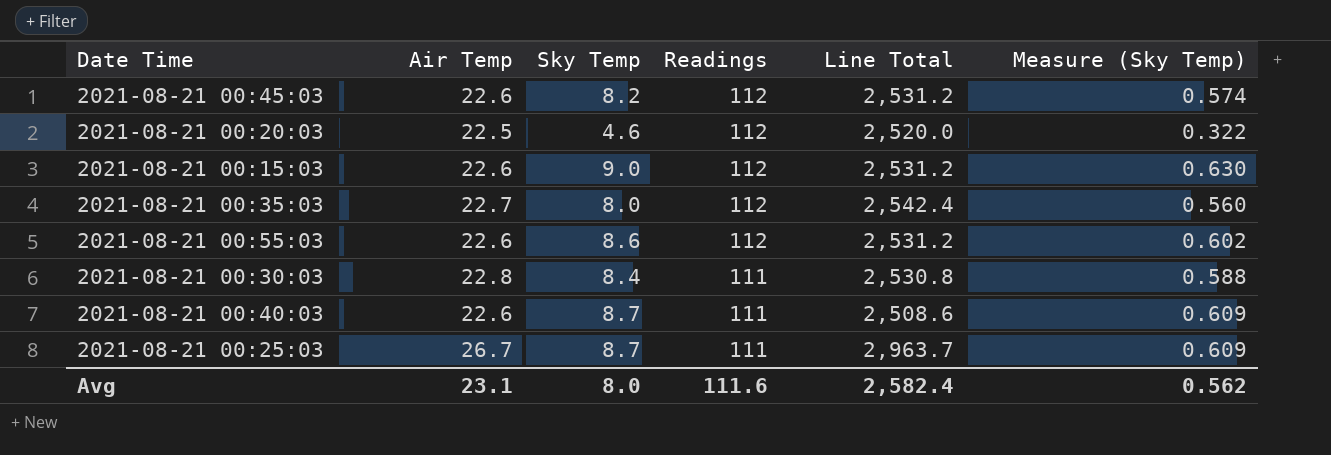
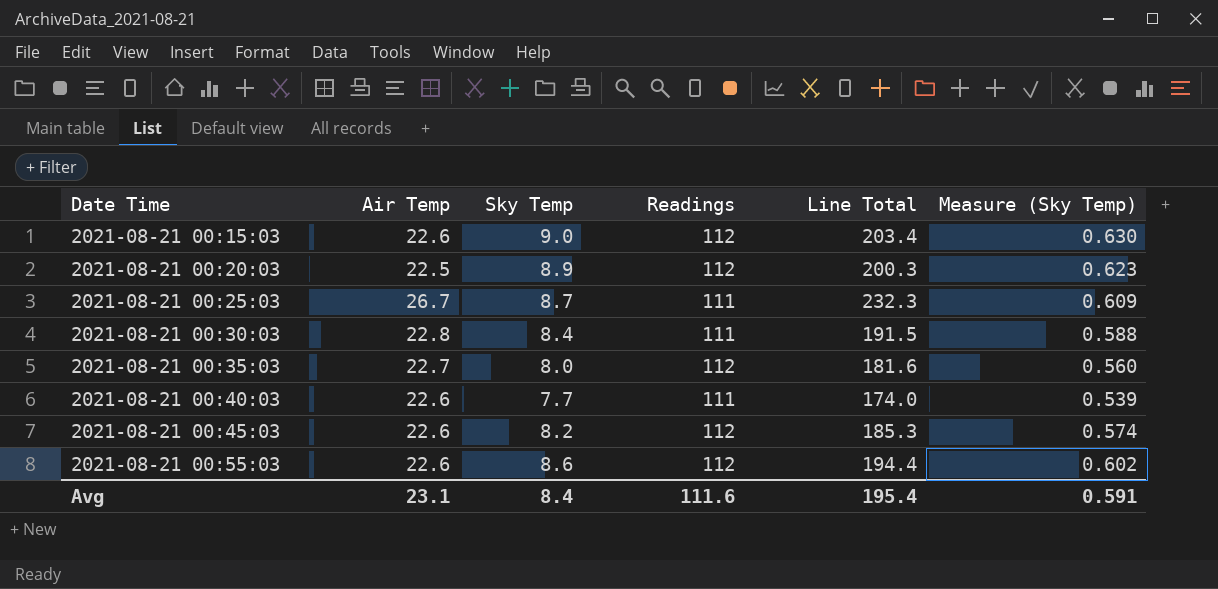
row order: Readings descending -> Date Time ascending
column Line Total | formula: [Air Temp] * [Readings] -> [Air Temp] * [Sky Temp]
2021-08-21 00:20:03 | Sky Temp: 4.6 -> 8.9
2021-08-21 00:20:03 | Measure (Sky Temp): 0.322 -> 0.623
2021-08-21 00:40:03 | Sky Temp: 8.7 -> 7.7
2021-08-21 00:40:03 | Measure (Sky Temp): 0.609 -> 0.539
Avg | Sky Temp: 8.0 -> 8.4
Avg | Line Total: 2,582.4 -> 195.4
Avg | Measure (Sky Temp): 0.562 -> 0.591

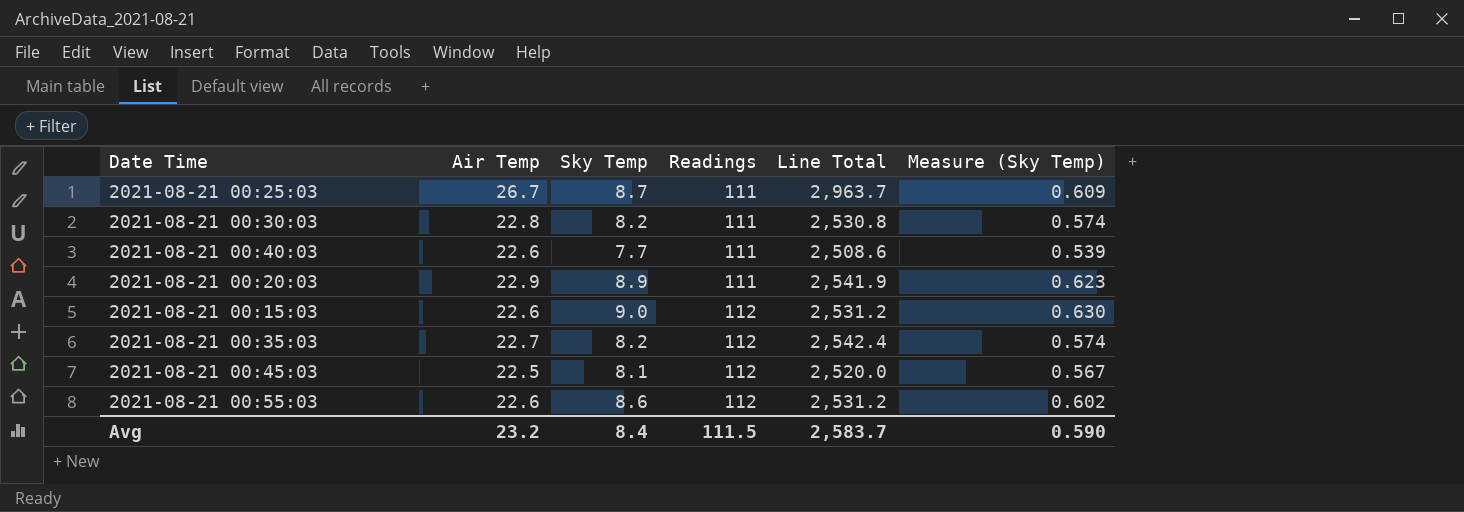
row order: Date Time ascending -> Readings ascending
column Line Total | formula: [Air Temp] * [Sky Temp] -> [Air Temp] * [Readings]
2021-08-21 00:30:03 | Sky Temp: 8.4 -> 8.2
2021-08-21 00:30:03 | Measure (Sky Temp): 0.588 -> 0.574
2021-08-21 00:20:03 | Air Temp: 22.5 -> 22.9
2021-08-21 00:20:03 | Readings: 112 -> 111
2021-08-21 00:35:03 | Sky Temp: 8.0 -> 8.2
2021-08-21 00:35:03 | Measure (Sky Temp): 0.560 -> 0.574
2021-08-21 00:45:03 | Air Temp: 22.6 -> 22.5
2021-08-21 00:45:03 | Sky Temp: 8.2 -> 8.1
2021-08-21 00:45:03 | Measure (Sky Temp): 0.574 -> 0.567
Avg | Air Temp: 23.1 -> 23.2
Avg | Readings: 111.6 -> 111.5
Avg | Line Total: 195.4 -> 2,583.7
Avg | Measure (Sky Temp): 0.591 -> 0.590

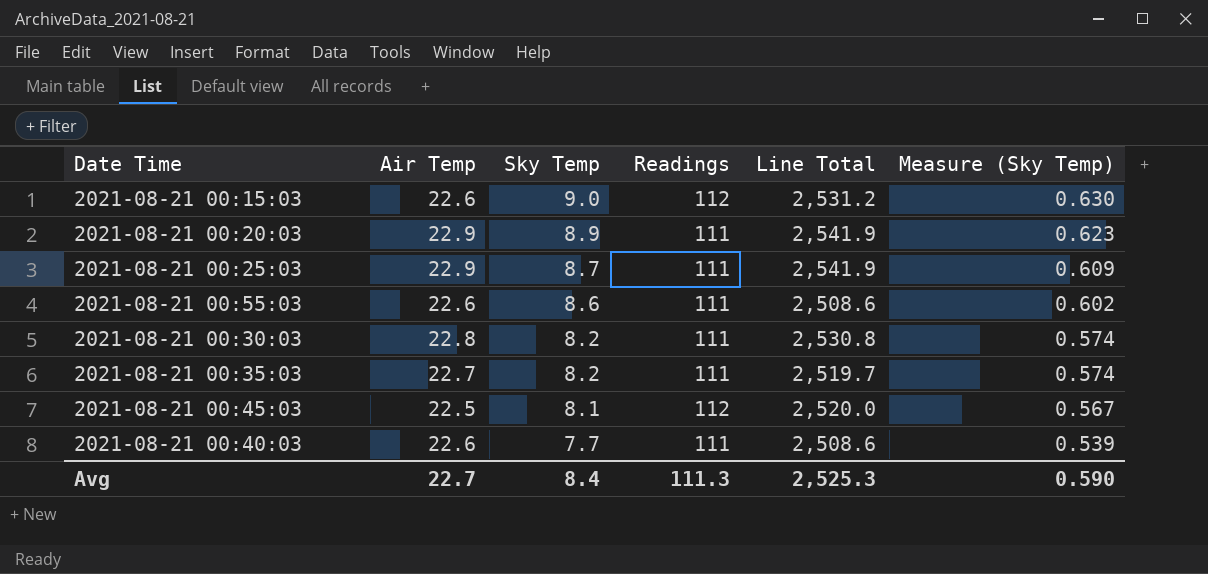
row order: Readings ascending -> Sky Temp descending
2021-08-21 00:25:03 | Air Temp: 26.7 -> 22.9
2021-08-21 00:25:03 | Line Total: 2,963.7 -> 2,541.9
2021-08-21 00:55:03 | Readings: 112 -> 111
2021-08-21 00:55:03 | Line Total: 2,531.2 -> 2,508.6
2021-08-21 00:35:03 | Readings: 112 -> 111
2021-08-21 00:35:03 | Line Total: 2,542.4 -> 2,519.7
Avg | Air Temp: 23.2 -> 22.7
Avg | Readings: 111.5 -> 111.3
Avg | Line Total: 2,583.7 -> 2,525.3

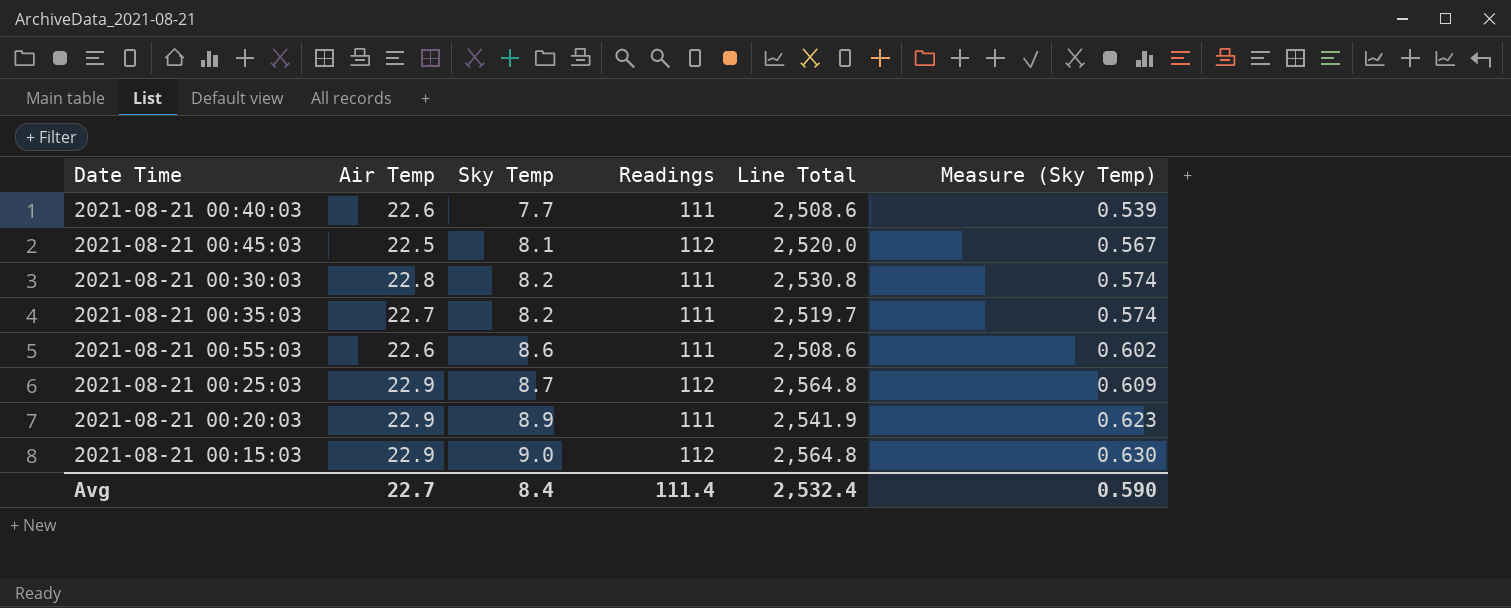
row order: Sky Temp descending -> Sky Temp ascending
2021-08-21 00:25:03 | Readings: 111 -> 112
2021-08-21 00:25:03 | Line Total: 2,541.9 -> 2,564.8
2021-08-21 00:15:03 | Air Temp: 22.6 -> 22.9
2021-08-21 00:15:03 | Line Total: 2,531.2 -> 2,564.8
Avg | Readings: 111.3 -> 111.4
Avg | Line Total: 2,525.3 -> 2,532.4

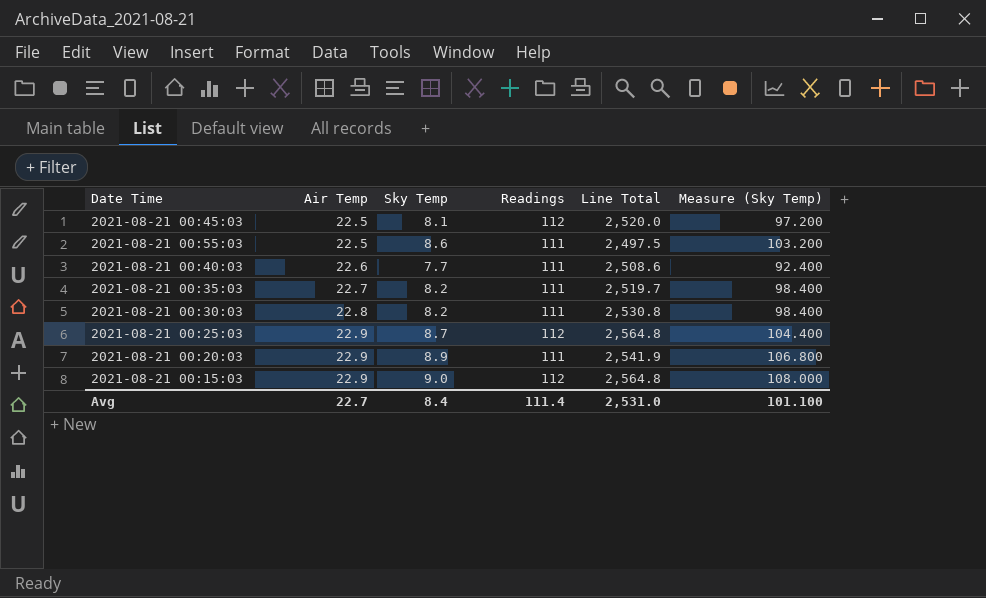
row order: Sky Temp ascending -> Air Temp ascending
column Measure (Sky Temp) | formula: [Sky Temp] * 0.07 -> [Sky Temp] * 12
2021-08-21 00:55:03 | Air Temp: 22.6 -> 22.5
2021-08-21 00:55:03 | Line Total: 2,508.6 -> 2,497.5
Avg | Line Total: 2,532.4 -> 2,531.0
Avg | Measure (Sky Temp): 0.590 -> 101.100

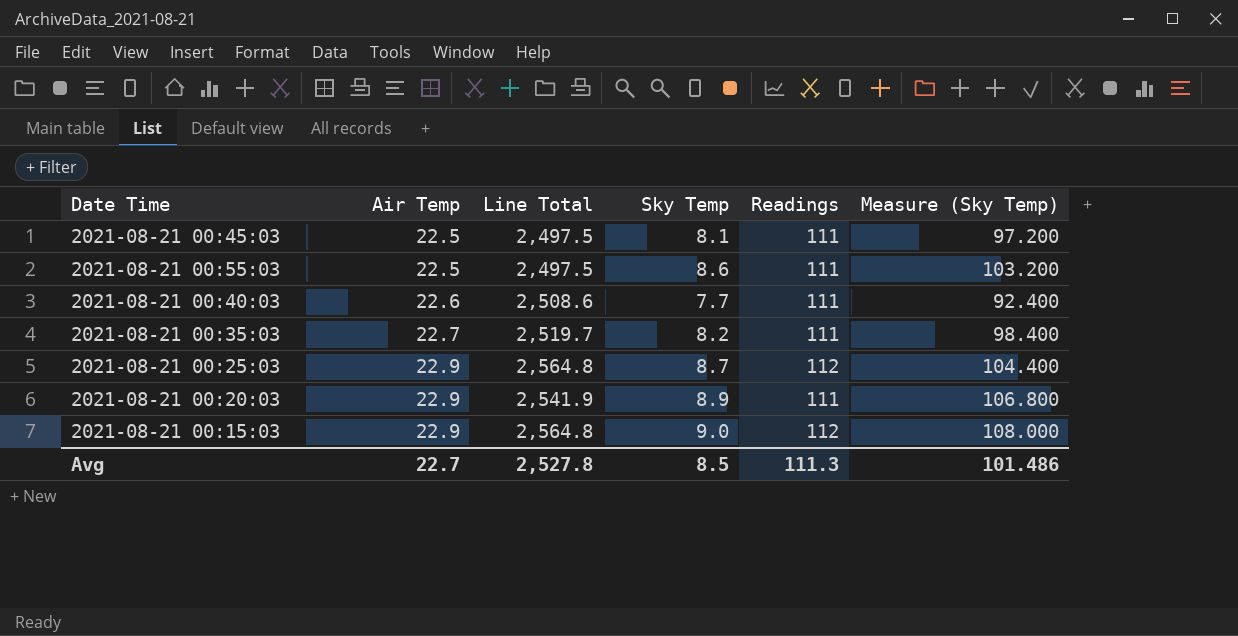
column Line Total | position: 5 -> 3
row 2021-08-21 00:30:03: 22.8 | 8.2 | 111 | 2,530.8 | 98.400 -> none
2021-08-21 00:45:03 | Line Total: 2,520.0 -> 2,497.5
2021-08-21 00:45:03 | Readings: 112 -> 111
Avg | Line Total: 2,531.0 -> 2,527.8
Avg | Sky Temp: 8.4 -> 8.5
Avg | Readings: 111.4 -> 111.3
Avg | Measure (Sky Temp): 101.100 -> 101.486

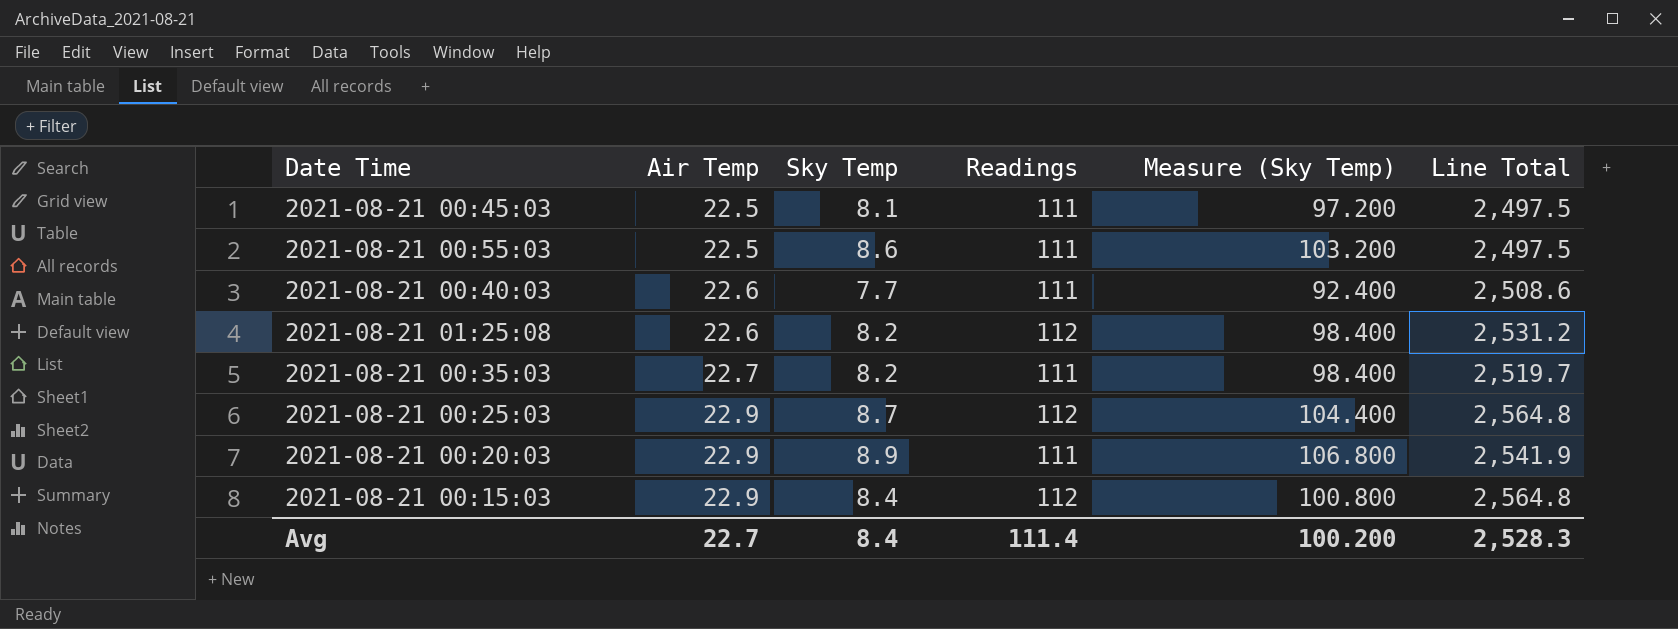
column Line Total | position: 3 -> 6
row 2021-08-21 01:25:08: none -> 22.6 | 8.2 | 112 | 98.400 | 2,531.2
2021-08-21 00:15:03 | Sky Temp: 9.0 -> 8.4
2021-08-21 00:15:03 | Measure (Sky Temp): 108.000 -> 100.800
Avg | Sky Temp: 8.5 -> 8.4
Avg | Readings: 111.3 -> 111.4
Avg | Measure (Sky Temp): 101.486 -> 100.200
Avg | Line Total: 2,527.8 -> 2,528.3

